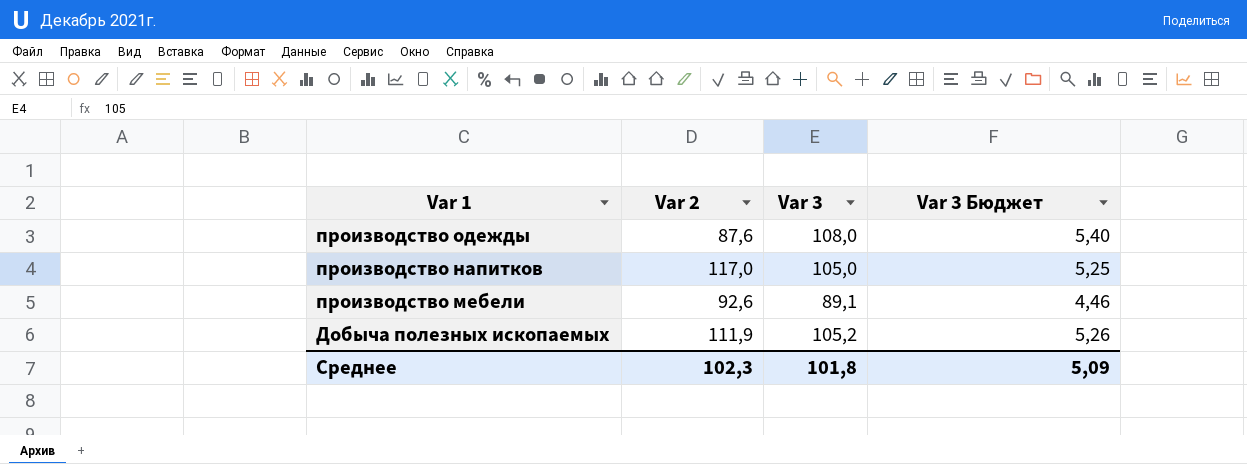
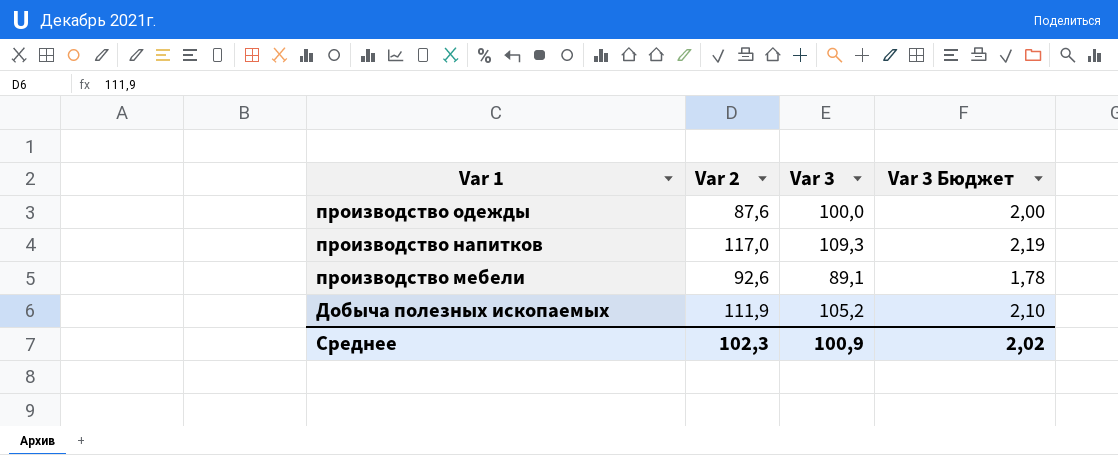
column Var 3 Бюджет | formula: [Var 3] * 0,05 -> [Var 3] * 0,02
производство одежды | Var 3: 108,0 -> 100,0
производство напитков | Var 3: 105,0 -> 109,3
Среднее | Var 3: 101,8 -> 100,9
Среднее | Var 3 Бюджет: 5,09 -> 2,02

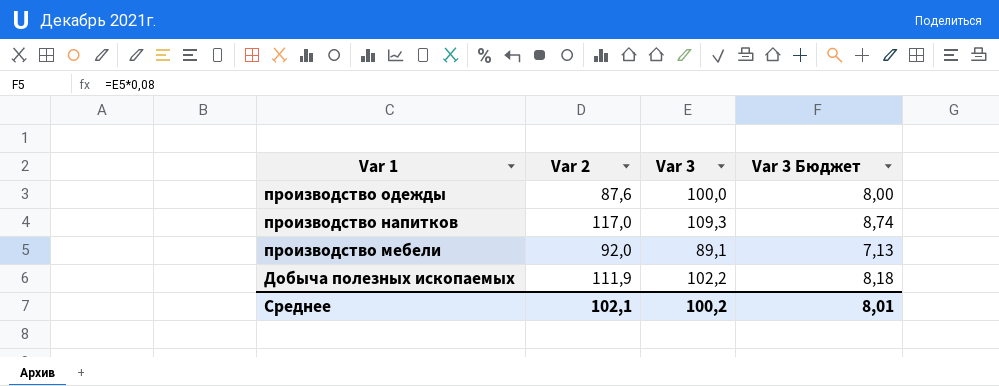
column Var 3 Бюджет | formula: [Var 3] * 0,02 -> [Var 3] * 0,08
производство мебели | Var 2: 92,6 -> 92,0
Добыча полезных ископаемых | Var 3: 105,2 -> 102,2
Среднее | Var 2: 102,3 -> 102,1
Среднее | Var 3: 100,9 -> 100,2
Среднее | Var 3 Бюджет: 2,02 -> 8,01

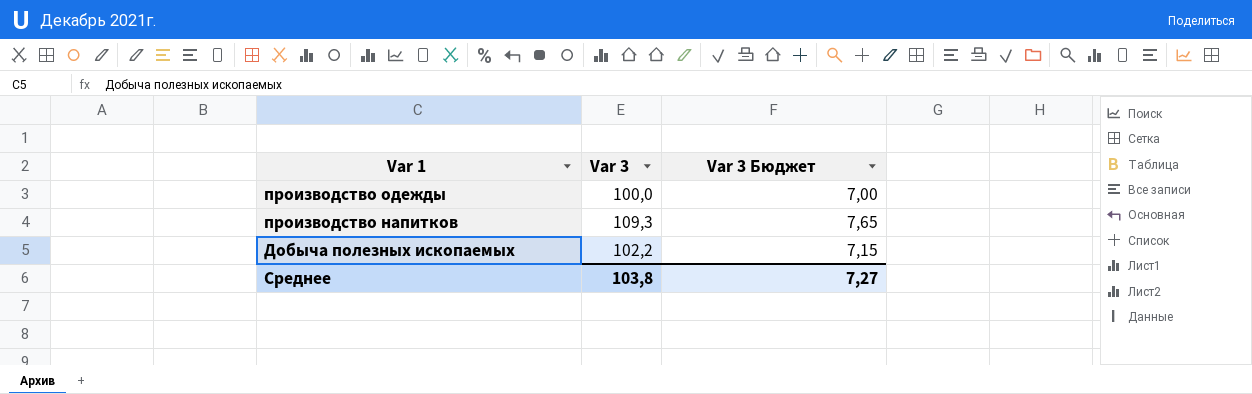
column Var 2 | position: 2 -> none
column Var 3 Бюджет | formula: [Var 3] * 0,08 -> [Var 3] * 0,07
row производство мебели: 92,0 | 89,1 | 7,13 -> none
Среднее | Var 3: 100,2 -> 103,8
Среднее | Var 3 Бюджет: 8,01 -> 7,27

